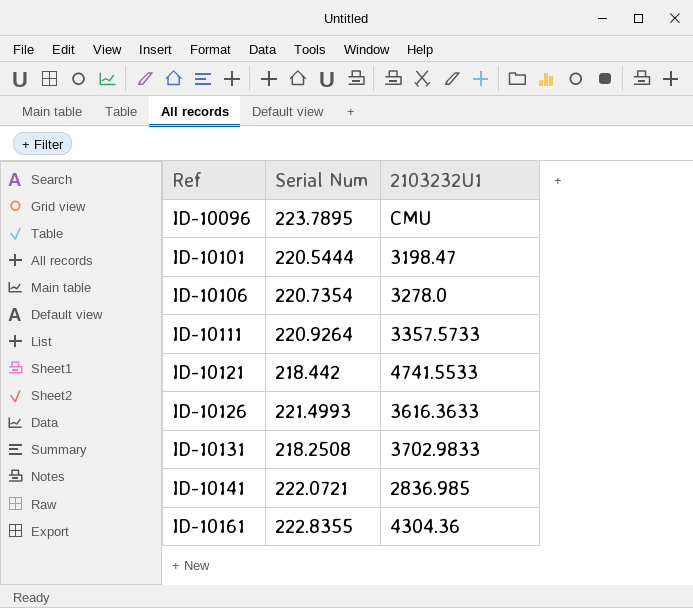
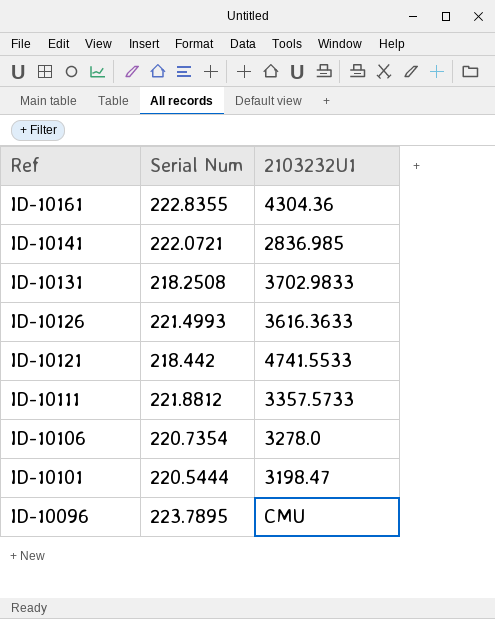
row order: Ref ascending -> Ref descending
ID-10111 | Serial Num: 220.9264 -> 221.8812

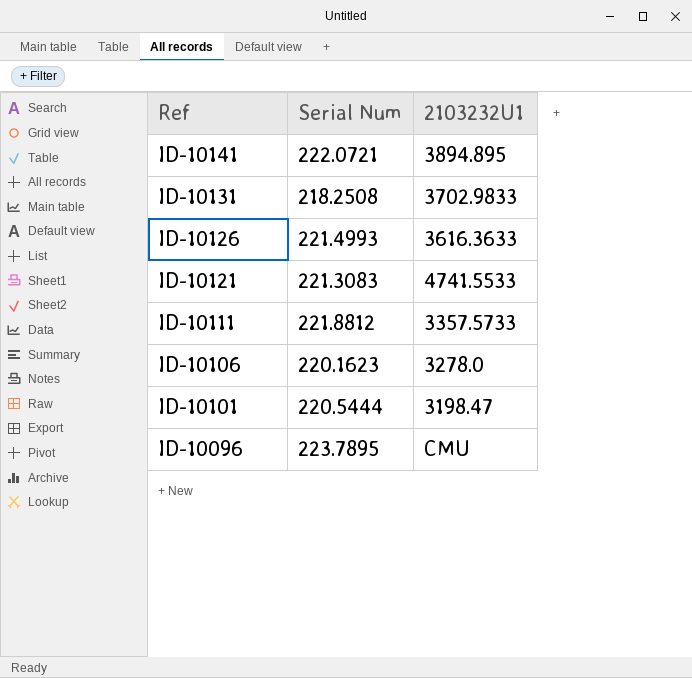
row ID-10161: 222.8355 | 4304.36 -> none
ID-10141 | 2103232U1: 2836.985 -> 3894.895
ID-10121 | Serial Num: 218.442 -> 221.3083
ID-10106 | Serial Num: 220.7354 -> 220.1623

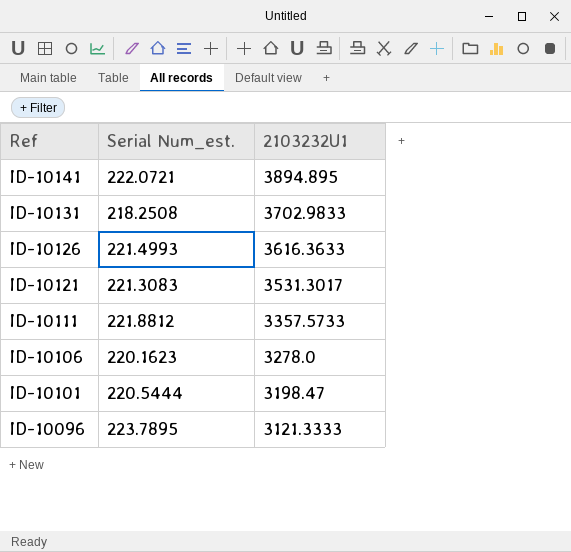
column name: Serial Num -> Serial Num_est.
ID-10121 | 2103232U1: 4741.5533 -> 3531.3017
ID-10096 | 2103232U1: CMU -> 3121.3333

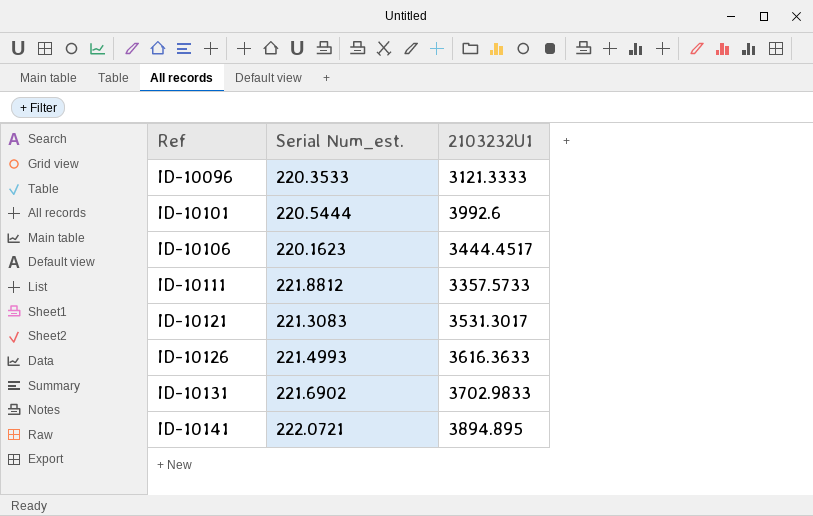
row order: Ref descending -> Ref ascending
ID-10096 | Serial Num_est.: 223.7895 -> 220.3533
ID-10101 | 2103232U1: 3198.47 -> 3992.6
ID-10106 | 2103232U1: 3278.0 -> 3444.4517
ID-10131 | Serial Num_est.: 218.2508 -> 221.6902

